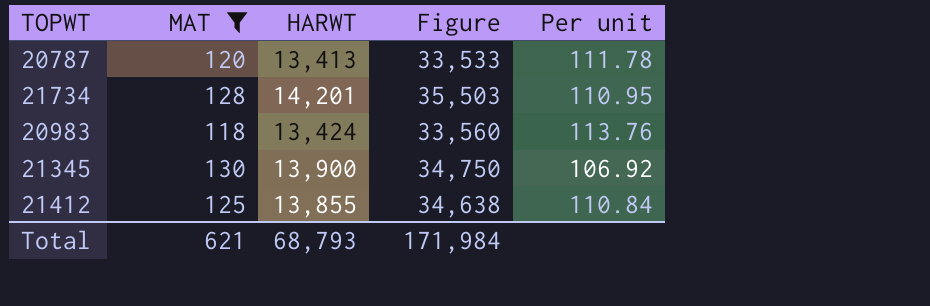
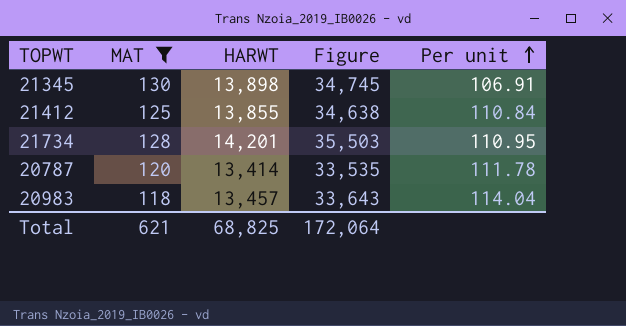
row order: none -> Per unit ascending
21345 | HARWT: 13,900 -> 13,898
21345 | Figure: 34,750 -> 34,745
21345 | Per unit: 106.92 -> 106.91
20787 | HARWT: 13,413 -> 13,414
20787 | Figure: 33,533 -> 33,535
20983 | HARWT: 13,424 -> 13,457
20983 | Figure: 33,560 -> 33,643
20983 | Per unit: 113.76 -> 114.04
Total | HARWT: 68,793 -> 68,825
Total | Figure: 171,984 -> 172,064

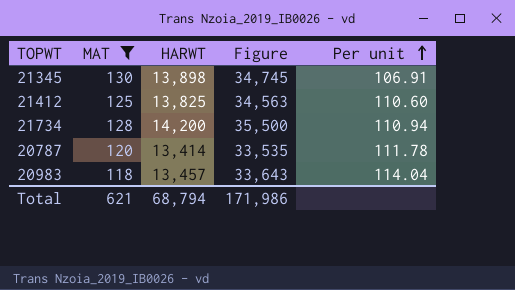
21412 | HARWT: 13,855 -> 13,825
21412 | Figure: 34,638 -> 34,563
21412 | Per unit: 110.84 -> 110.60
21734 | HARWT: 14,201 -> 14,200
21734 | Figure: 35,503 -> 35,500
21734 | Per unit: 110.95 -> 110.94
Total | HARWT: 68,825 -> 68,794
Total | Figure: 172,064 -> 171,986

